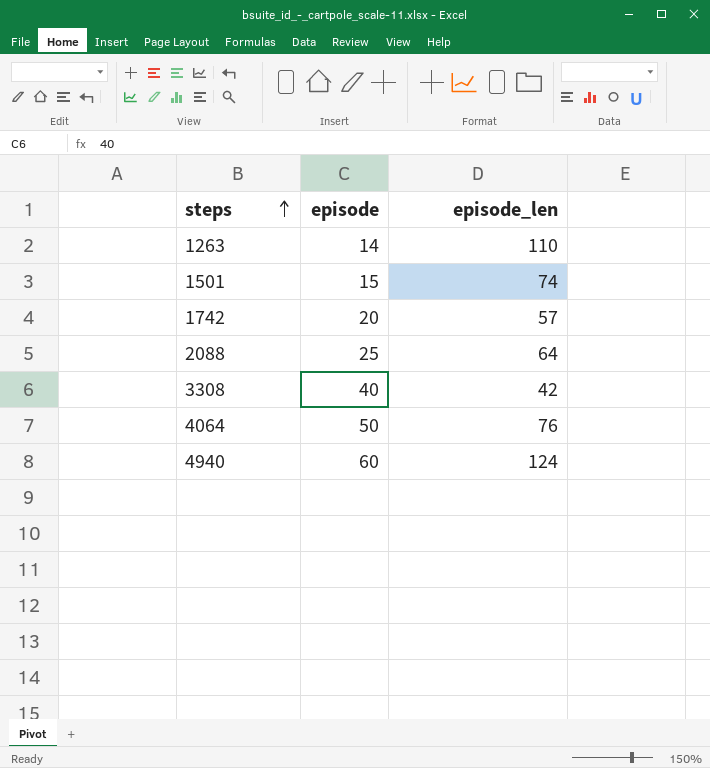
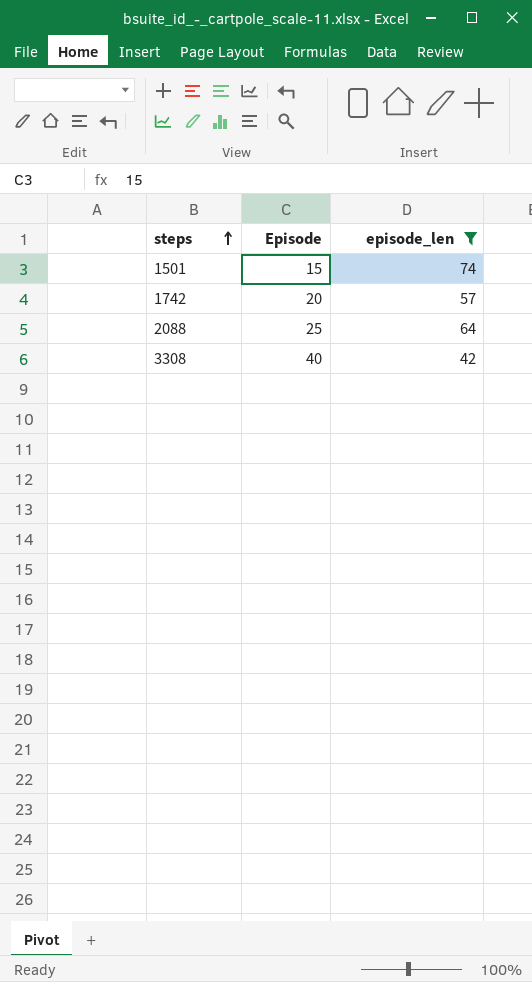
filter: none -> episode_len <= 74
column name: episode -> Episode

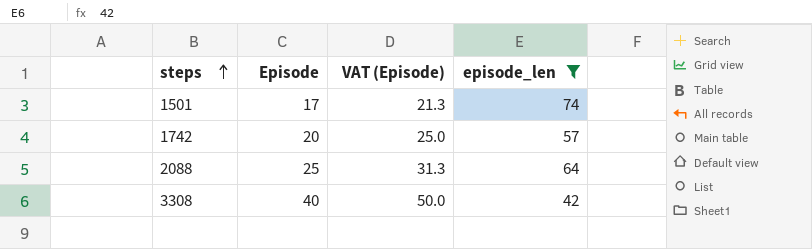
column VAT (Episode) | formula: none -> [Episode] * 1.25
1501 | Episode: 15 -> 17

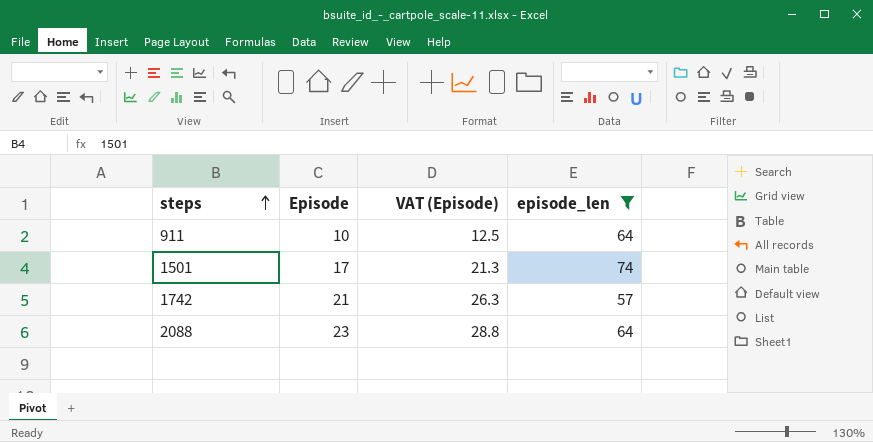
row 3308: 40 | 50.0 | 42 -> none
row 911: none -> 10 | 12.5 | 64
1742 | Episode: 20 -> 21
1742 | VAT (Episode): 25.0 -> 26.3
2088 | Episode: 25 -> 23
2088 | VAT (Episode): 31.3 -> 28.8

